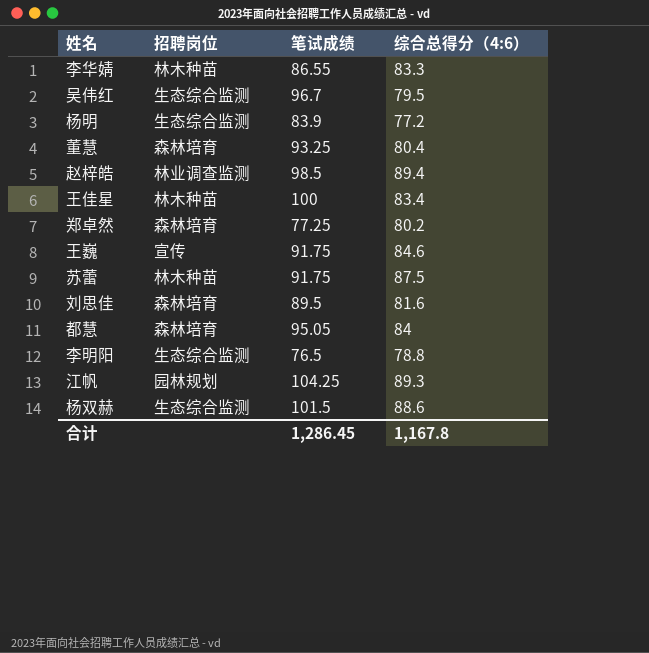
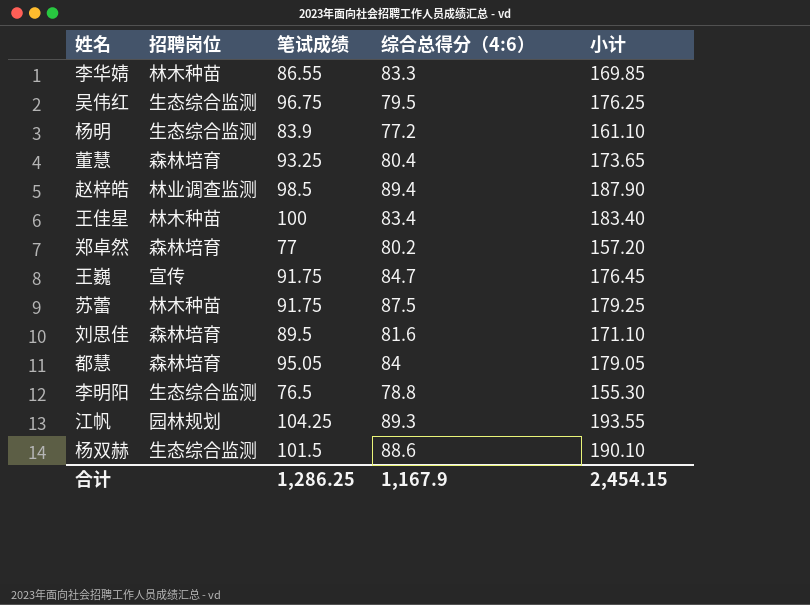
column 小计 | formula: none -> [笔试成绩] + [综合总得分（4:6）]
吴伟红 | 笔试成绩: 96.7 -> 96.75
郑卓然 | 笔试成绩: 77.25 -> 77
王巍 | 综合总得分（4:6）: 84.6 -> 84.7
合计 | 笔试成绩: 1,286.45 -> 1,286.25
合计 | 综合总得分（4:6）: 1,167.8 -> 1,167.9

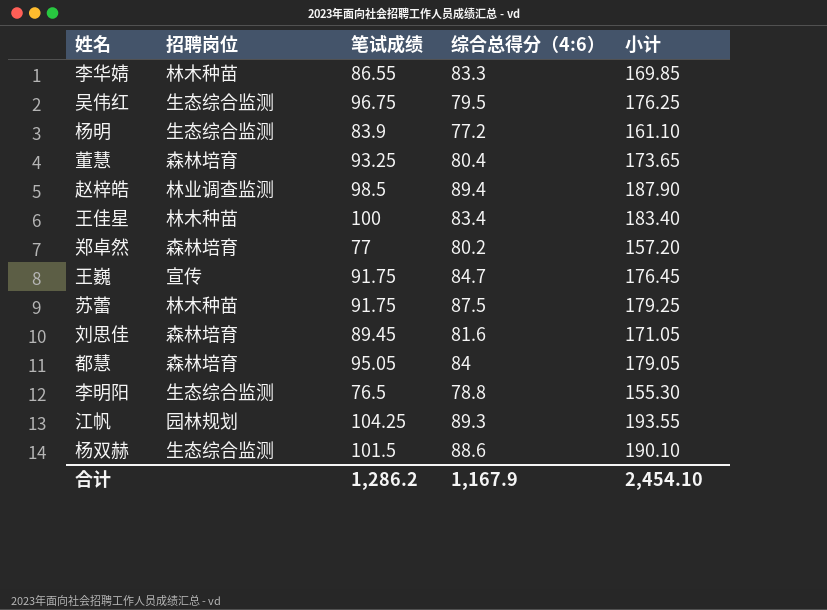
刘思佳 | 笔试成绩: 89.5 -> 89.45
刘思佳 | 小计: 171.10 -> 171.05
合计 | 笔试成绩: 1,286.25 -> 1,286.2
合计 | 小计: 2,454.15 -> 2,454.10

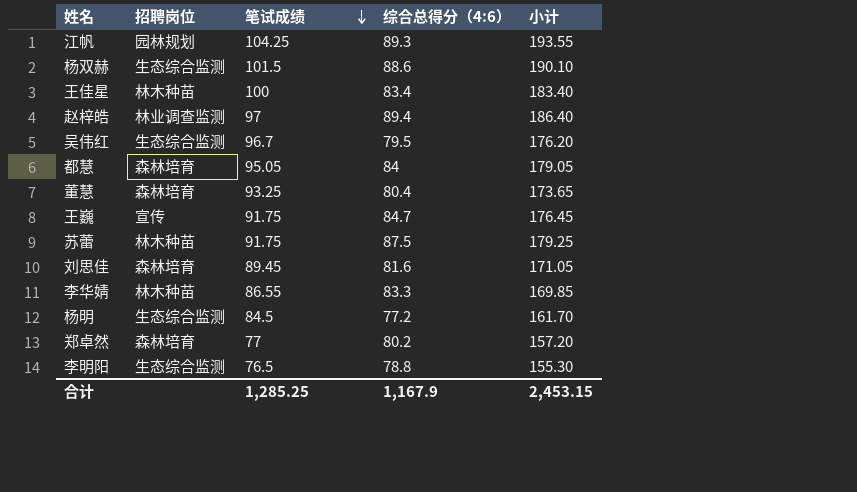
row order: none -> 笔试成绩 descending
赵梓皓 | 笔试成绩: 98.5 -> 97
赵梓皓 | 小计: 187.90 -> 186.40
吴伟红 | 笔试成绩: 96.75 -> 96.7
吴伟红 | 小计: 176.25 -> 176.20
杨明 | 笔试成绩: 83.9 -> 84.5
杨明 | 小计: 161.10 -> 161.70
合计 | 笔试成绩: 1,286.2 -> 1,285.25
合计 | 小计: 2,454.10 -> 2,453.15

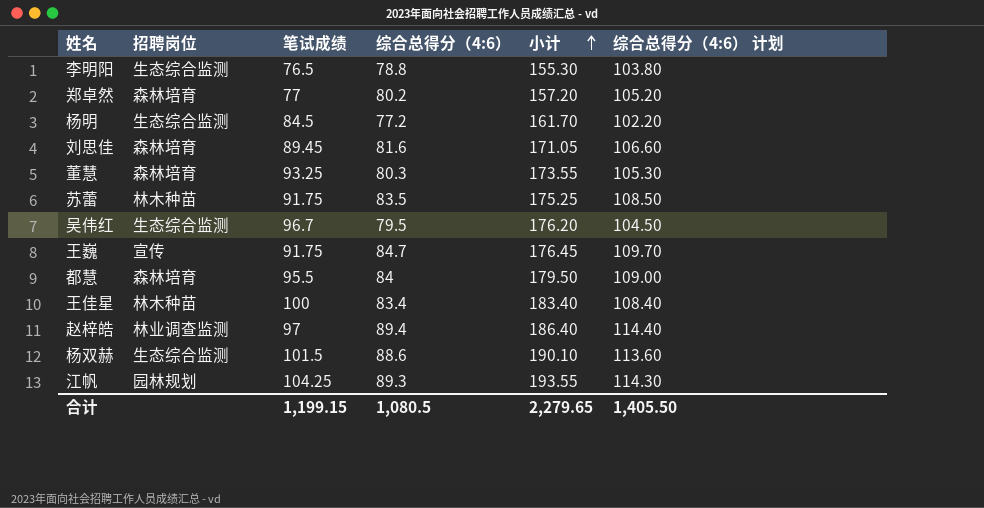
row order: 笔试成绩 descending -> 小计 ascending
column 综合总得分（4:6） 计划 | formula: none -> [综合总得分（4:6）] + 25
row 李华婧: 林木种苗 | 86.55 | 83.3 | 169.85 -> none
董慧 | 综合总得分（4:6）: 80.4 -> 80.3
董慧 | 小计: 173.65 -> 173.55
苏蕾 | 综合总得分（4:6）: 87.5 -> 83.5
苏蕾 | 小计: 179.25 -> 175.25
都慧 | 笔试成绩: 95.05 -> 95.5
都慧 | 小计: 179.05 -> 179.50
合计 | 笔试成绩: 1,285.25 -> 1,199.15
合计 | 综合总得分（4:6）: 1,167.9 -> 1,080.5
合计 | 小计: 2,453.15 -> 2,279.65

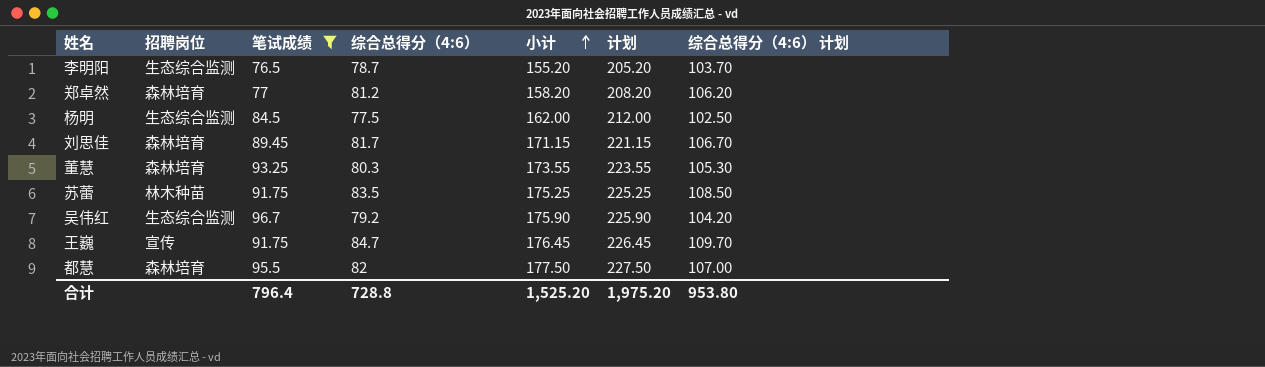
filter: none -> 笔试成绩 <= 96.7
column 计划 | formula: none -> [小计] + 50
李明阳 | 综合总得分（4:6）: 78.8 -> 78.7
李明阳 | 小计: 155.30 -> 155.20
李明阳 | 综合总得分（4:6） 计划: 103.80 -> 103.70
郑卓然 | 综合总得分（4:6）: 80.2 -> 81.2
郑卓然 | 小计: 157.20 -> 158.20
郑卓然 | 综合总得分（4:6） 计划: 105.20 -> 106.20
杨明 | 综合总得分（4:6）: 77.2 -> 77.5
杨明 | 小计: 161.70 -> 162.00
杨明 | 综合总得分（4:6） 计划: 102.20 -> 102.50
刘思佳 | 综合总得分（4:6）: 81.6 -> 81.7
刘思佳 | 小计: 171.05 -> 171.15
刘思佳 | 综合总得分（4:6） 计划: 106.60 -> 106.70
吴伟红 | 综合总得分（4:6）: 79.5 -> 79.2
吴伟红 | 小计: 176.20 -> 175.90
吴伟红 | 综合总得分（4:6） 计划: 104.50 -> 104.20
都慧 | 综合总得分（4:6）: 84 -> 82
都慧 | 小计: 179.50 -> 177.50
都慧 | 综合总得分（4:6） 计划: 109.00 -> 107.00
合计 | 笔试成绩: 1,199.15 -> 796.4
合计 | 综合总得分（4:6）: 1,080.5 -> 728.8
合计 | 小计: 2,279.65 -> 1,525.20
合计 | 综合总得分（4:6） 计划: 1,405.50 -> 953.80

